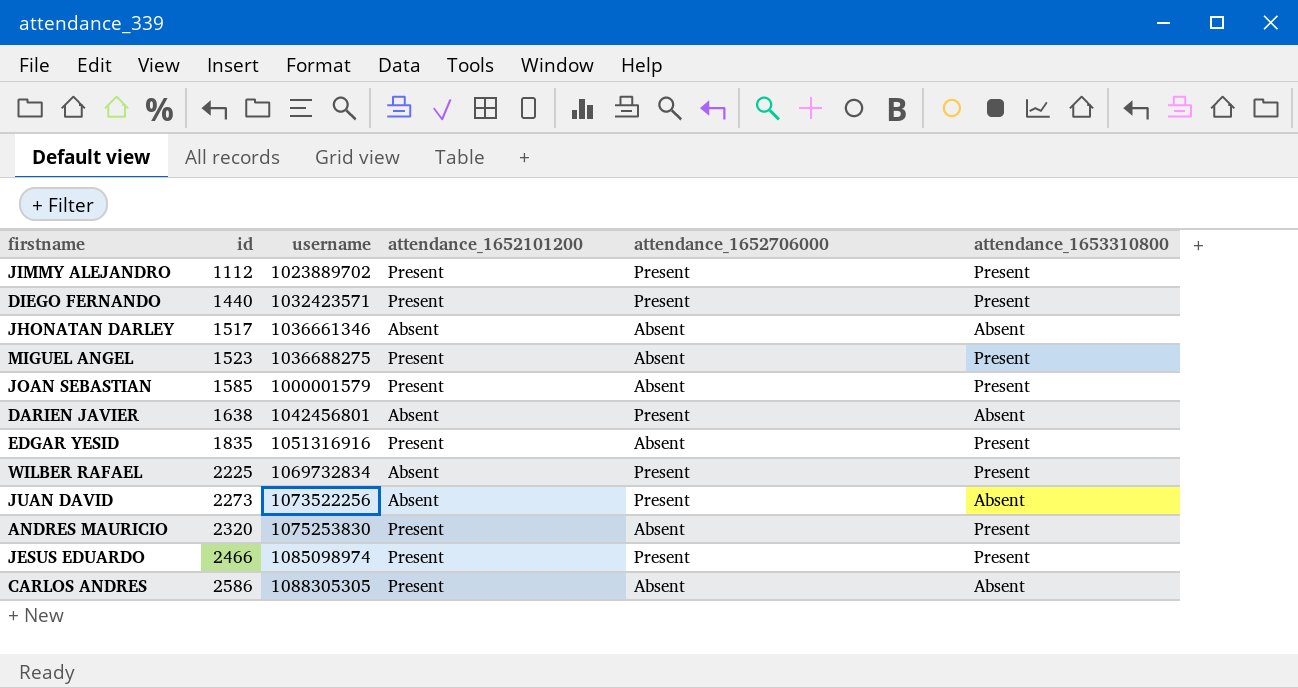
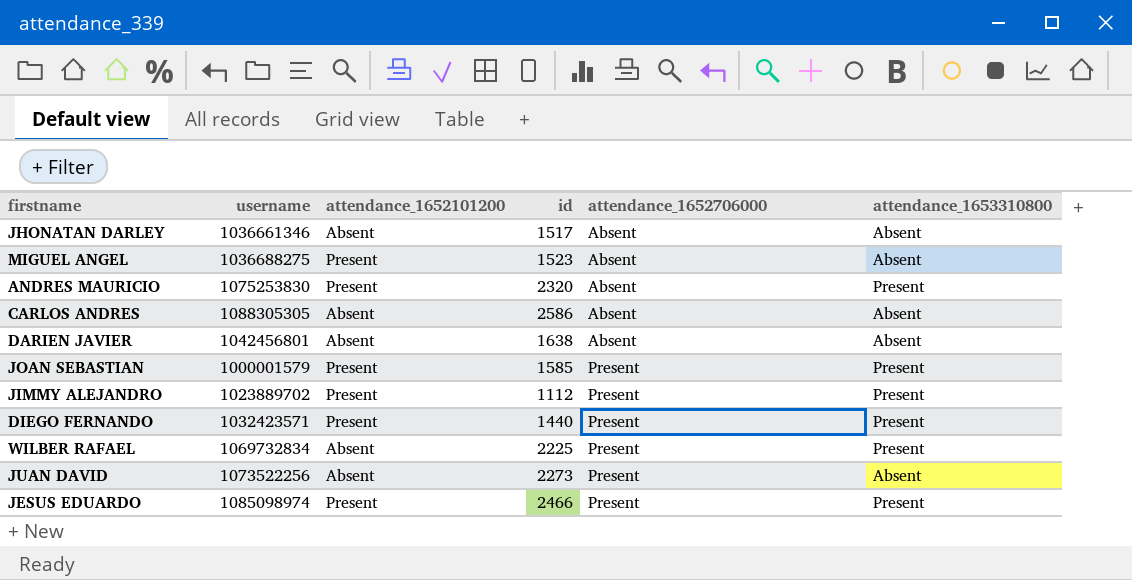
row order: id ascending -> attendance_1652706000 ascending
column id | position: 2 -> 4
row EDGAR YESID: 1835 | 1051316916 | Present | Absent | Present -> none
MIGUEL ANGEL | attendance_1653310800: Present -> Absent
CARLOS ANDRES | attendance_1652101200: Present -> Absent
DARIEN JAVIER | attendance_1652706000: Present -> Absent
JOAN SEBASTIAN | attendance_1652706000: Absent -> Present

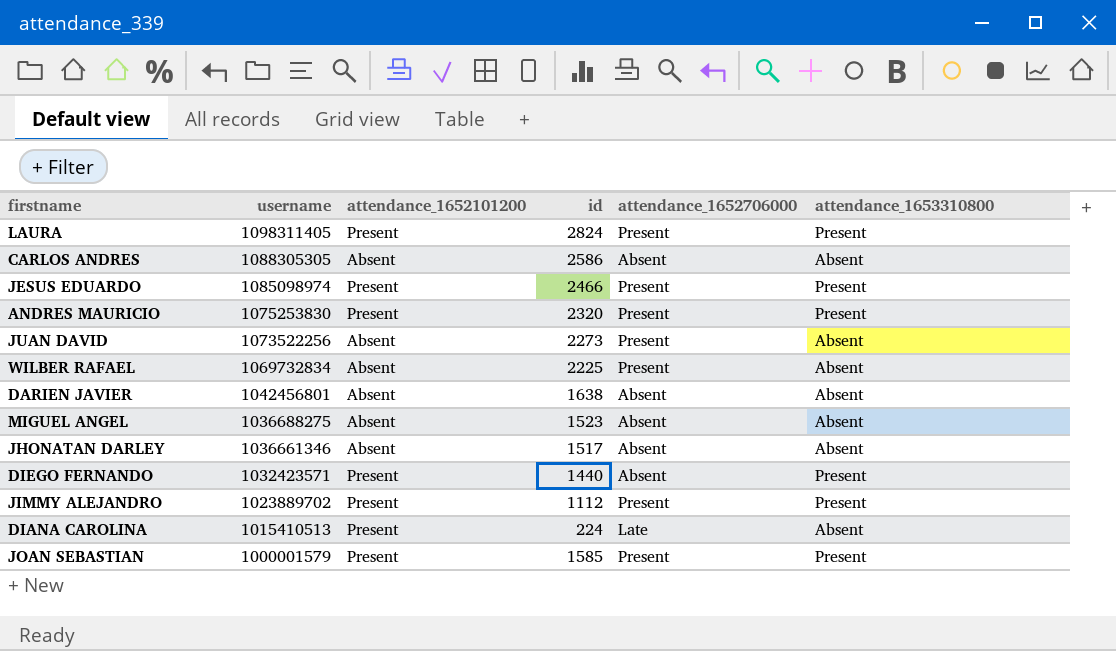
row order: attendance_1652706000 ascending -> username descending
row LAURA: none -> 1098311405 | Present | 2824 | Present | Present
ANDRES MAURICIO | attendance_1652706000: Absent -> Present
WILBER RAFAEL | attendance_1653310800: Present -> Absent
MIGUEL ANGEL | attendance_1652101200: Present -> Absent
DIEGO FERNANDO | attendance_1652706000: Present -> Absent
row DIANA CAROLINA: none -> 1015410513 | Present | 224 | Late | Absent

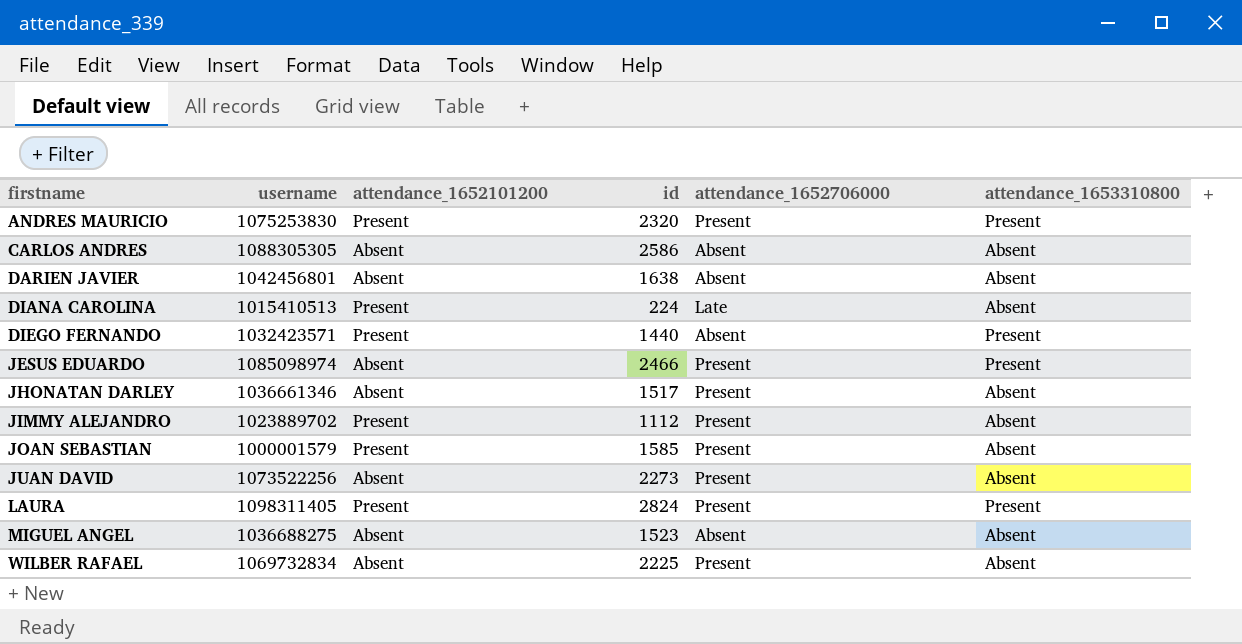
row order: username descending -> firstname ascending
JESUS EDUARDO | attendance_1652101200: Present -> Absent
JHONATAN DARLEY | attendance_1652706000: Absent -> Present
JIMMY ALEJANDRO | attendance_1653310800: Present -> Absent
JOAN SEBASTIAN | attendance_1653310800: Present -> Absent

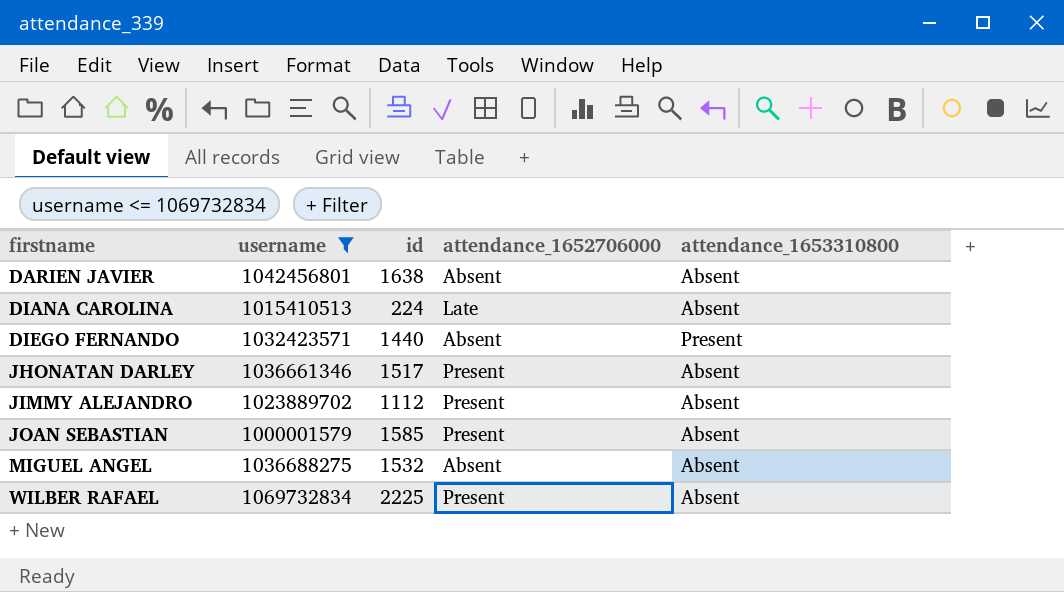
filter: none -> username <= 1069732834
column attendance_1652101200 | position: 3 -> none
MIGUEL ANGEL | id: 1523 -> 1532

